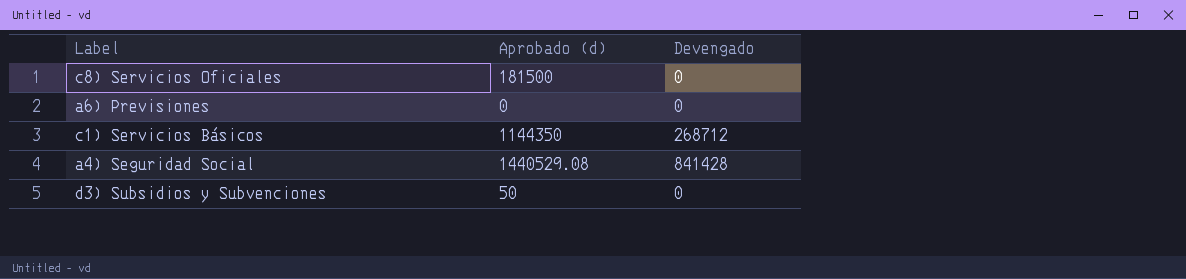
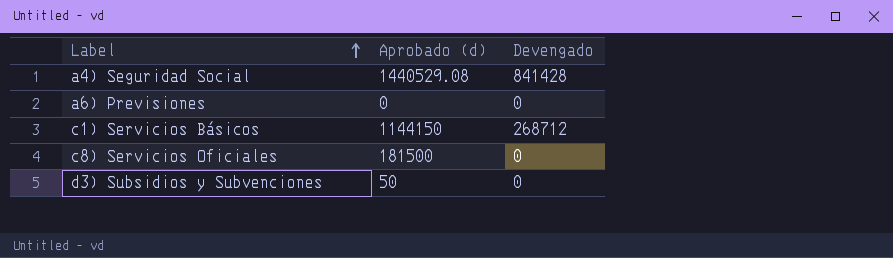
row order: none -> Label ascending
c1) Servicios Básicos | Aprobado (d): 1144350 -> 1144150

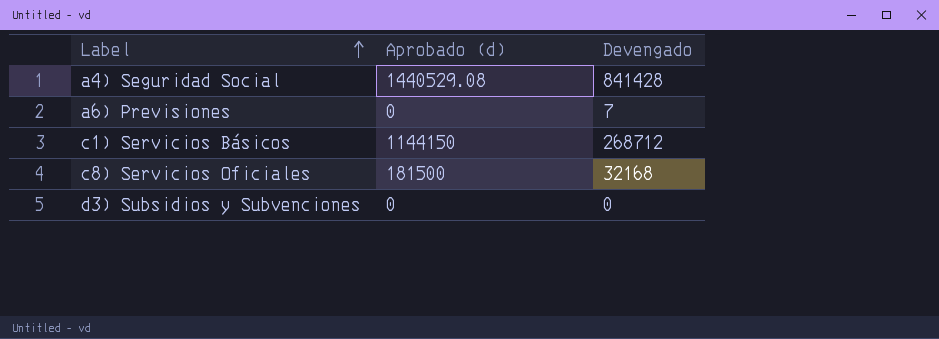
a6) Previsiones | Devengado: 0 -> 7
c8) Servicios Oficiales | Devengado: 0 -> 32168
d3) Subsidios y Subvenciones | Aprobado (d): 50 -> 0

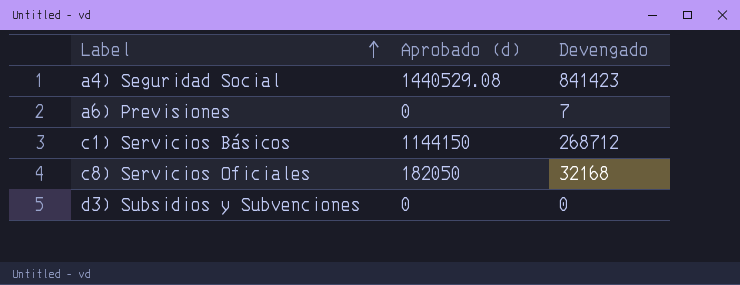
a4) Seguridad Social | Devengado: 841428 -> 841423
c8) Servicios Oficiales | Aprobado (d): 181500 -> 182050

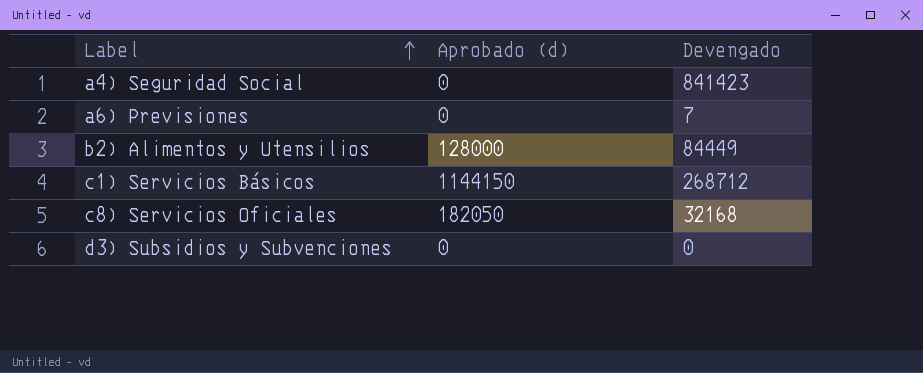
a4) Seguridad Social | Aprobado (d): 1440529.08 -> 0
row b2) Alimentos y Utensilios: none -> 128000 | 84449

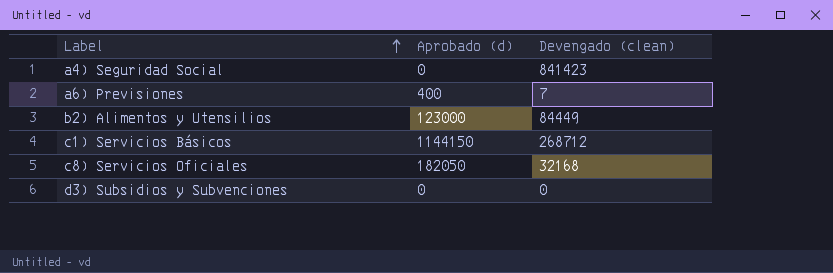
column name: Devengado -> Devengado (clean)
a6) Previsiones | Aprobado (d): 0 -> 400
b2) Alimentos y Utensilios | Aprobado (d): 128000 -> 123000

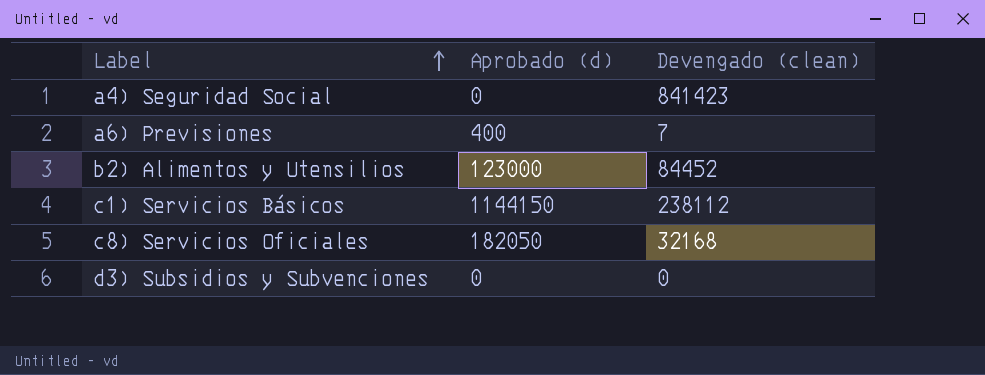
b2) Alimentos y Utensilios | Devengado (clean): 84449 -> 84452
c1) Servicios Básicos | Devengado (clean): 268712 -> 238112

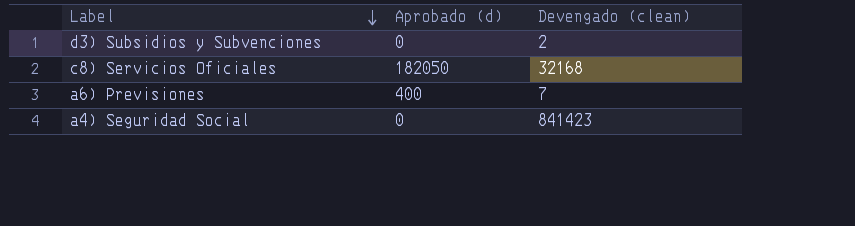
row order: Label ascending -> Label descending
row b2) Alimentos y Utensilios: 123000 | 84452 -> none
row c1) Servicios Básicos: 1144150 | 238112 -> none
d3) Subsidios y Subvenciones | Devengado (clean): 0 -> 2

